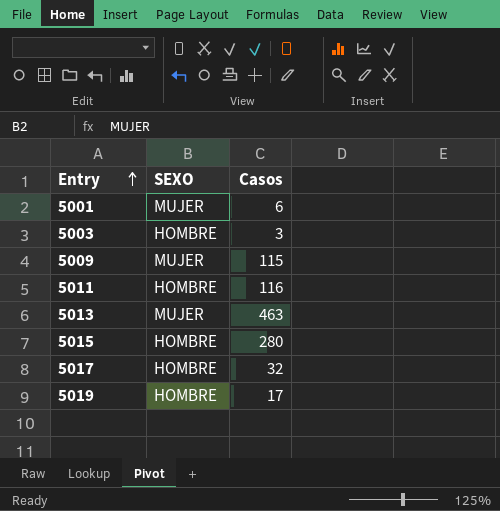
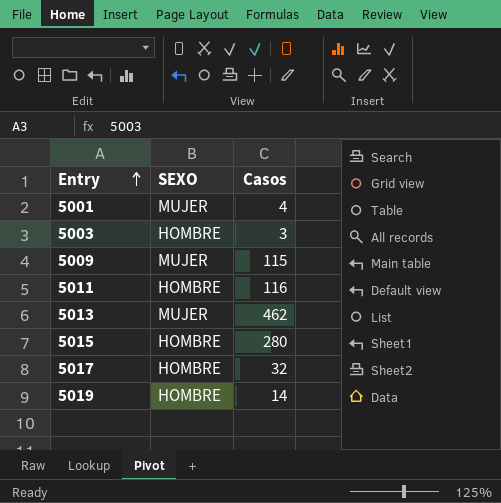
5001 | Casos: 6 -> 4
5013 | Casos: 463 -> 462
5019 | Casos: 17 -> 14

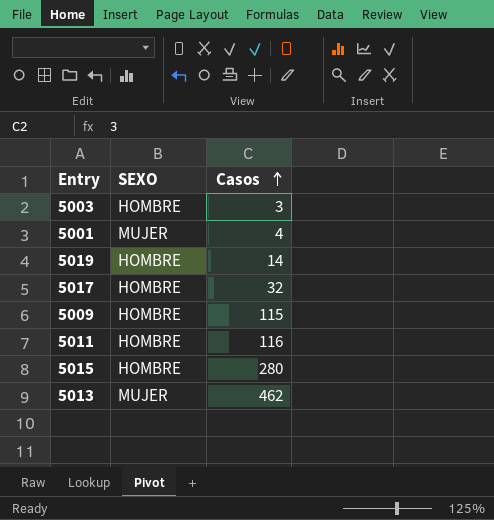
row order: Entry ascending -> Casos ascending
5009 | SEXO: MUJER -> HOMBRE

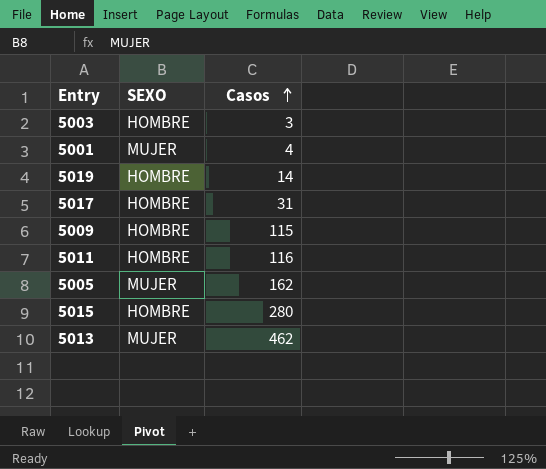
5017 | Casos: 32 -> 31
row 5005: none -> MUJER | 162

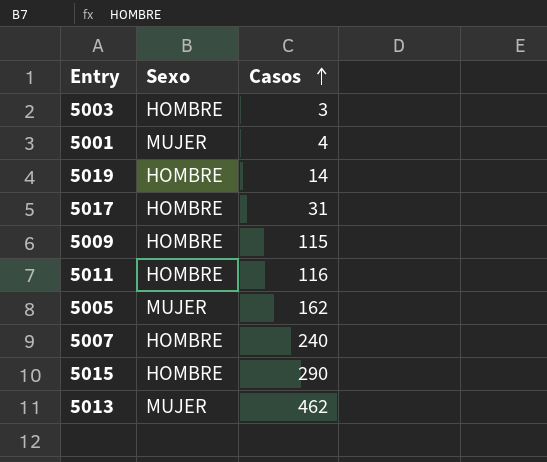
column name: SEXO -> Sexo
row 5007: none -> HOMBRE | 240
5015 | Casos: 280 -> 290

